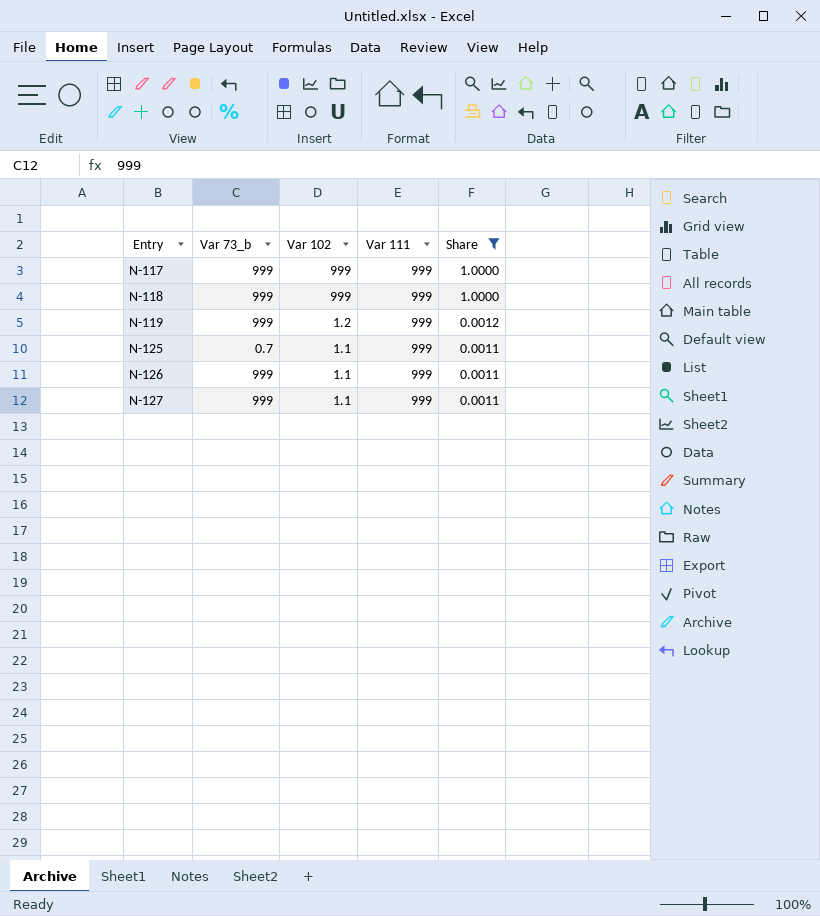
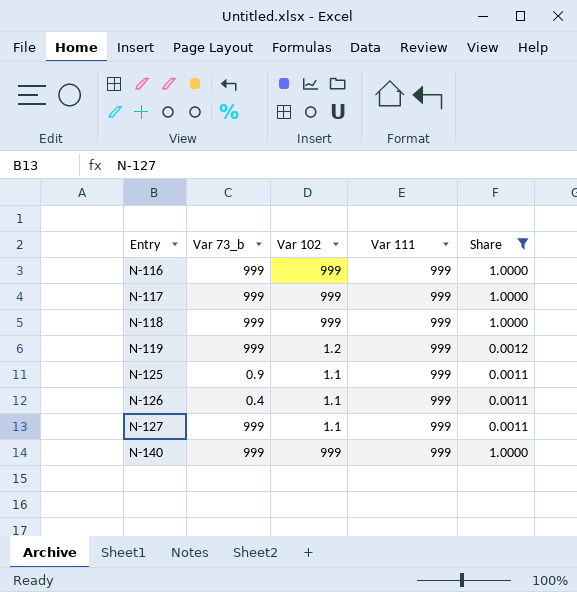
row N-116: none -> 999 | 999 | 999 | 1.0000
N-125 | Var 73_b: 0.7 -> 0.9
N-126 | Var 73_b: 999 -> 0.4
row N-140: none -> 999 | 999 | 999 | 1.0000

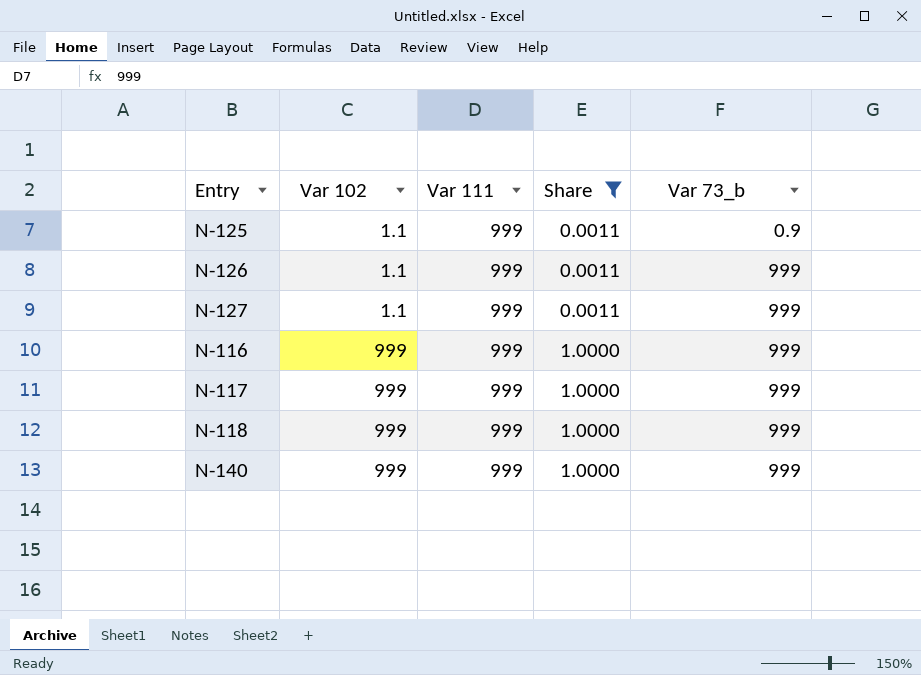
row order: Entry ascending -> Var 102 ascending
column Var 73_b | position: 2 -> 5
row N-119: 999 | 1.2 | 999 | 0.0012 -> none
N-126 | Var 73_b: 0.4 -> 999

